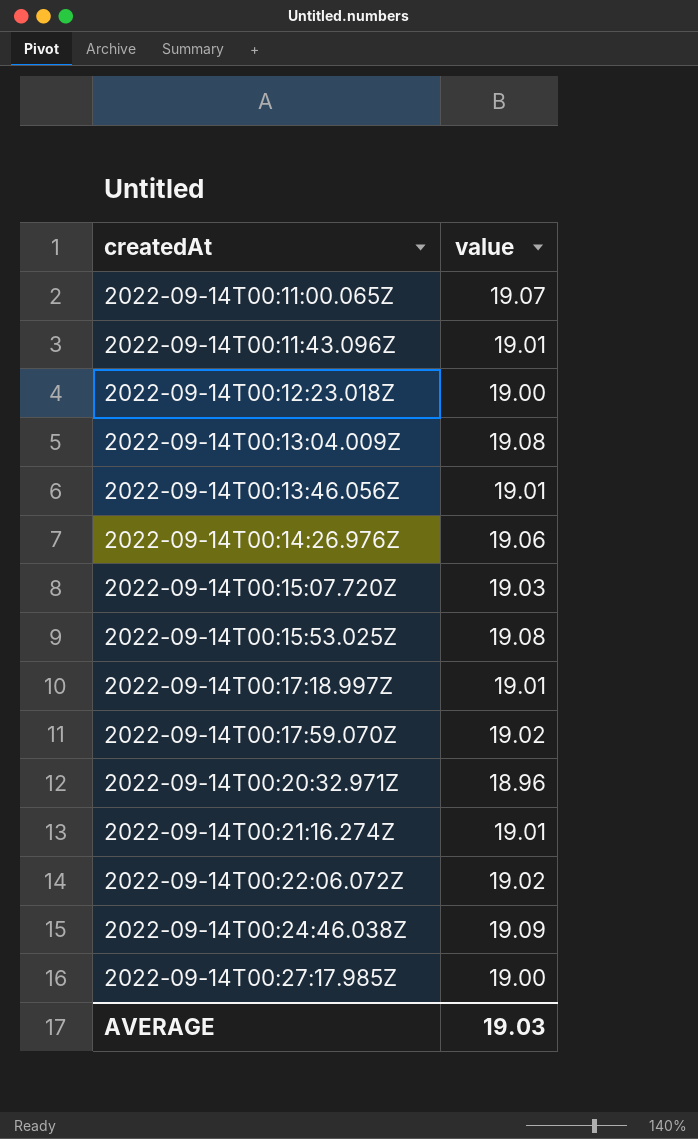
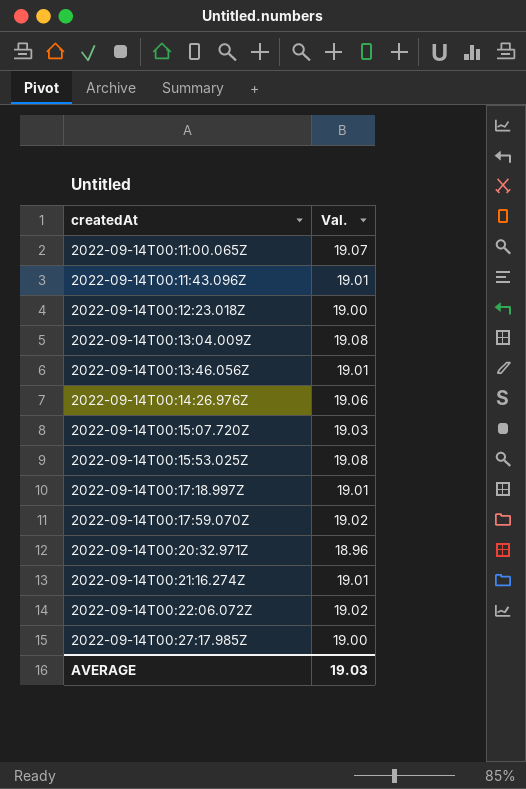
column name: value -> Val.
row 2022-09-14T00:24:46.038Z: 19.09 -> none

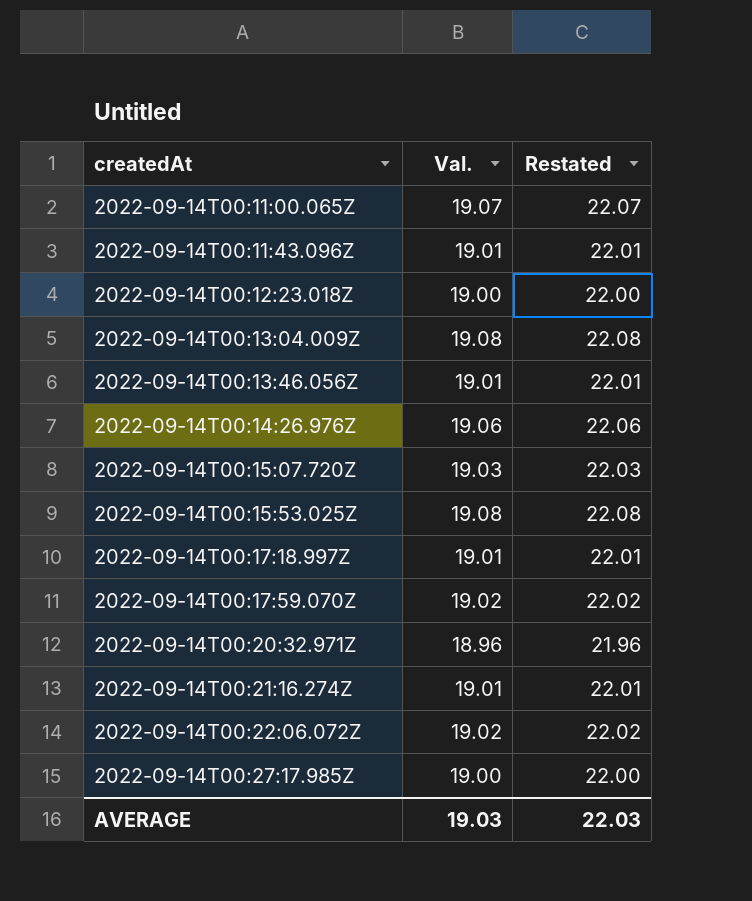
column Restated | formula: none -> [Val.] + 3

